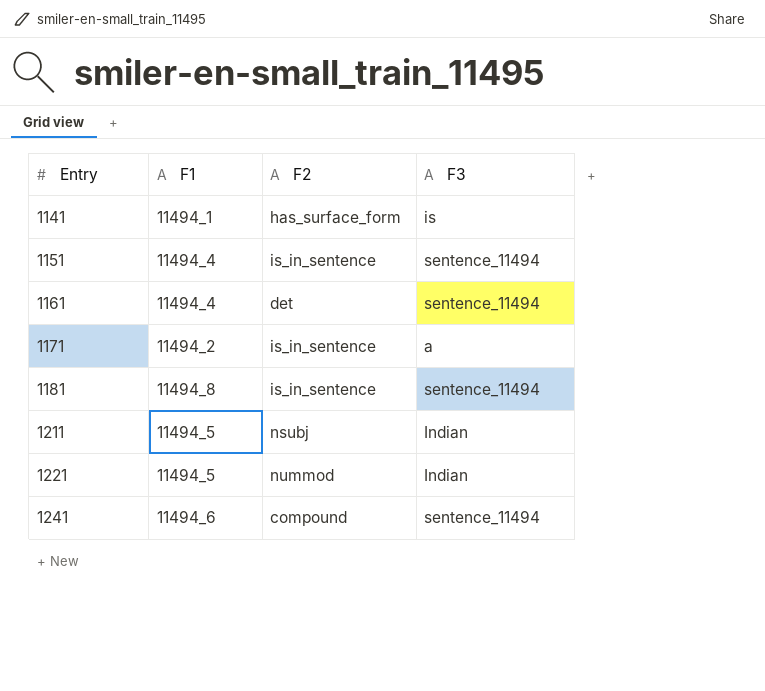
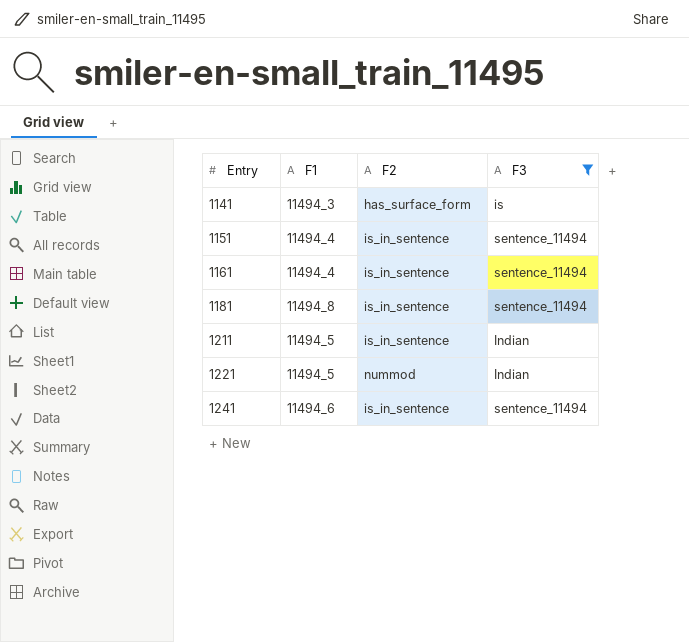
filter: none -> F3 != a
1141 | F1: 11494_1 -> 11494_3
1161 | F2: det -> is_in_sentence
1211 | F2: nsubj -> is_in_sentence
1241 | F2: compound -> is_in_sentence

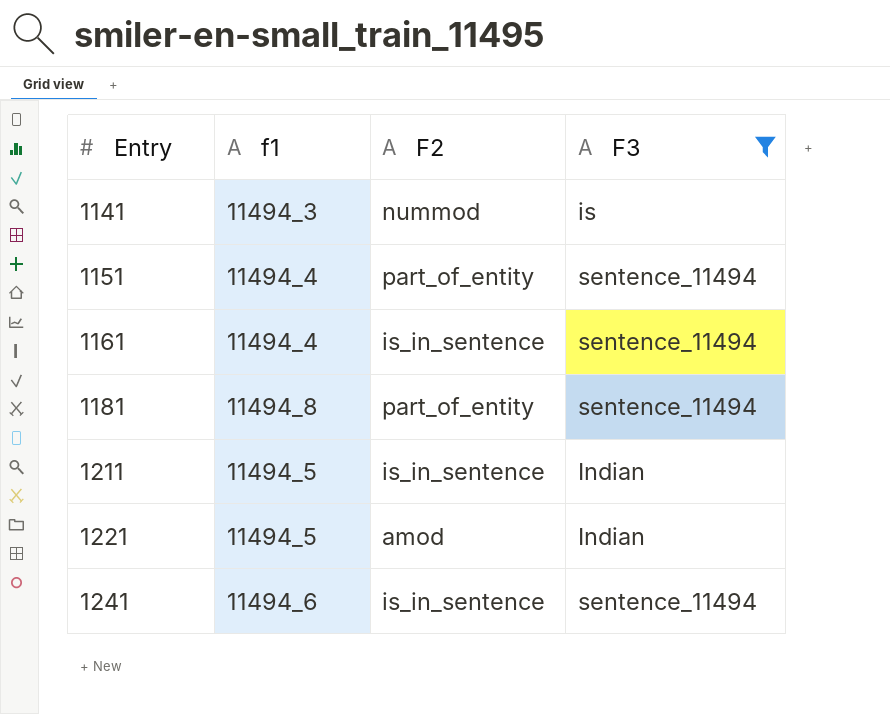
column name: F1 -> f1
1141 | F2: has_surface_form -> nummod
1151 | F2: is_in_sentence -> part_of_entity
1181 | F2: is_in_sentence -> part_of_entity
1221 | F2: nummod -> amod

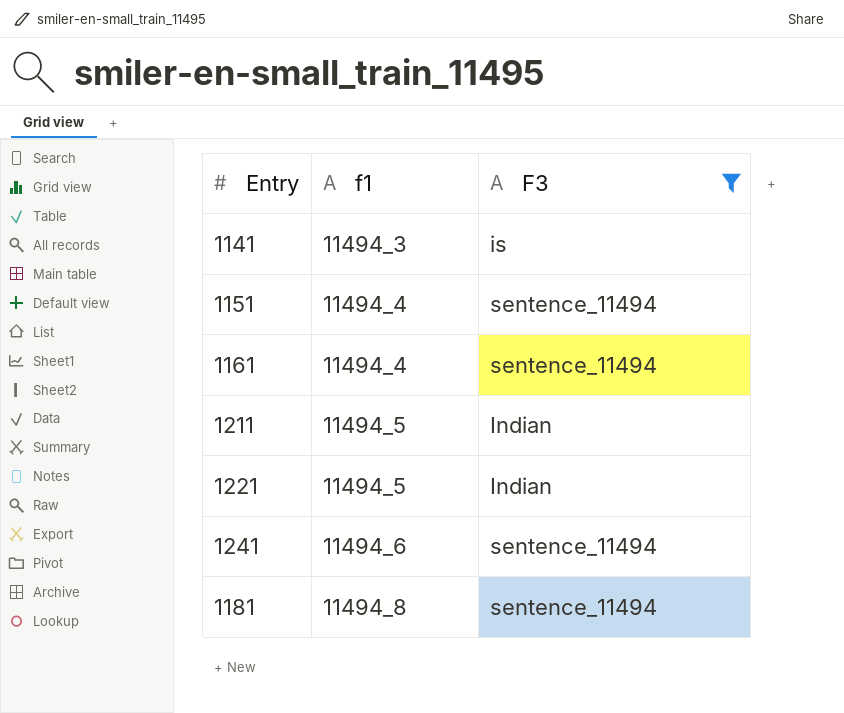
row order: Entry ascending -> f1 ascending
column F2 | position: 3 -> none

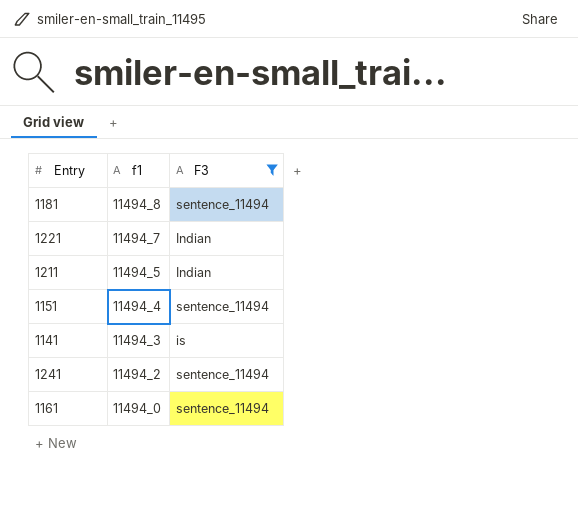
row order: f1 ascending -> f1 descending
1221 | f1: 11494_5 -> 11494_7
1241 | f1: 11494_6 -> 11494_2
1161 | f1: 11494_4 -> 11494_0

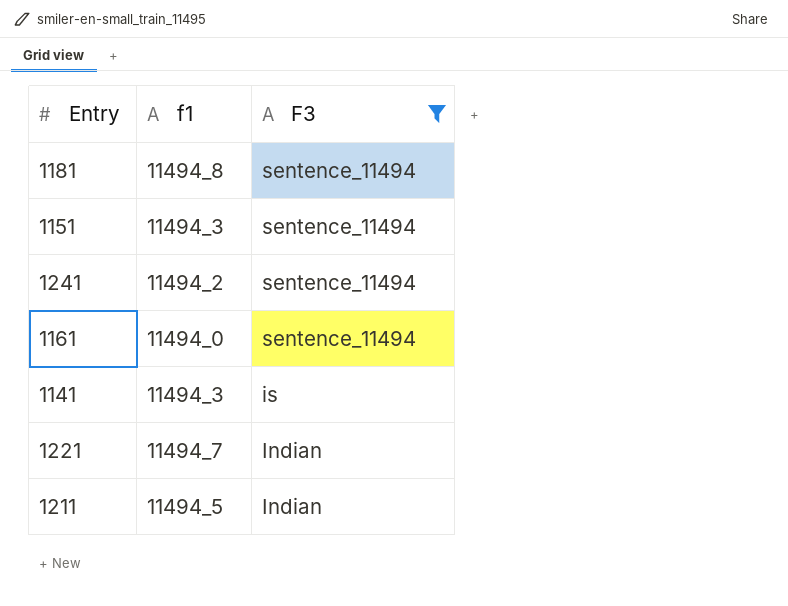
row order: f1 descending -> F3 descending
1151 | f1: 11494_4 -> 11494_3

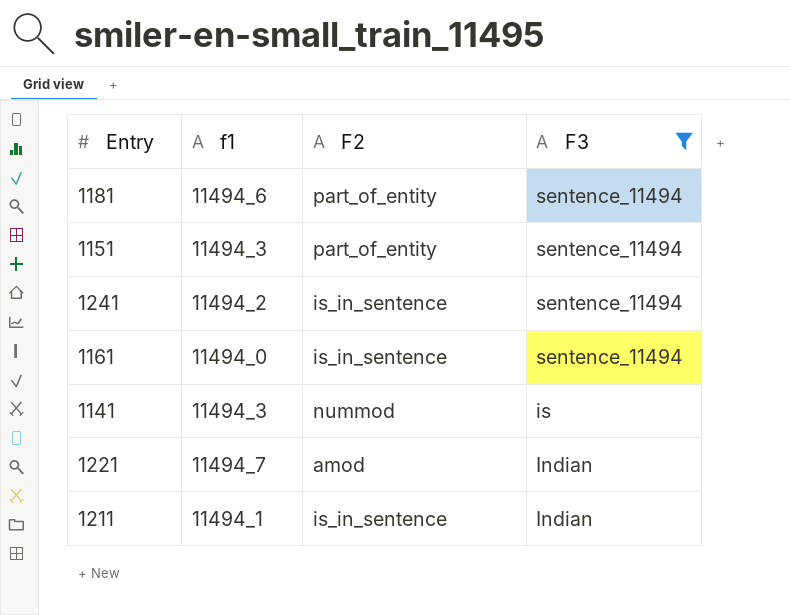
column F2 | position: none -> 3
1181 | f1: 11494_8 -> 11494_6
1211 | f1: 11494_5 -> 11494_1

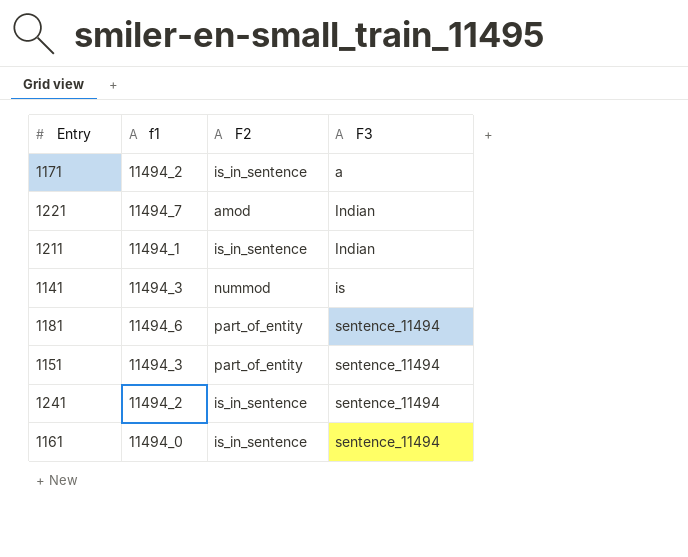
filter: F3 != a -> none
row order: F3 descending -> F3 ascending

